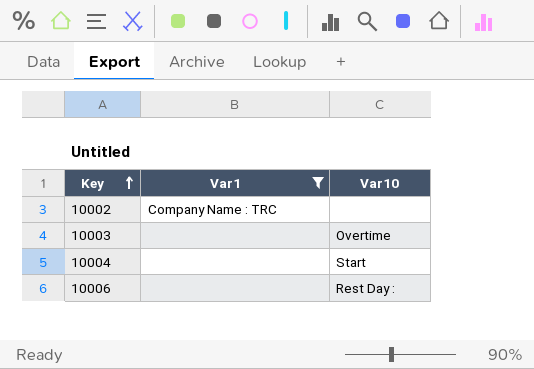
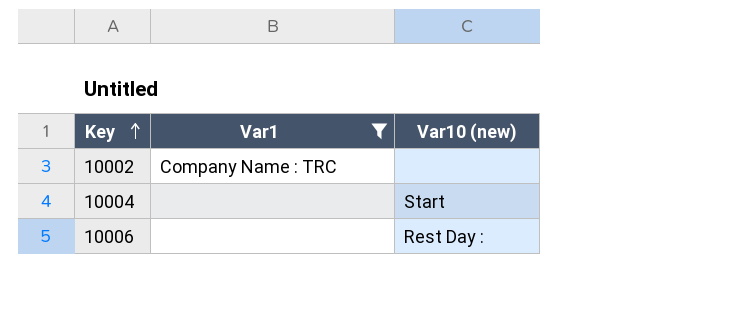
column name: Var10 -> Var10 (new)
row 10003: none | Overtime -> none

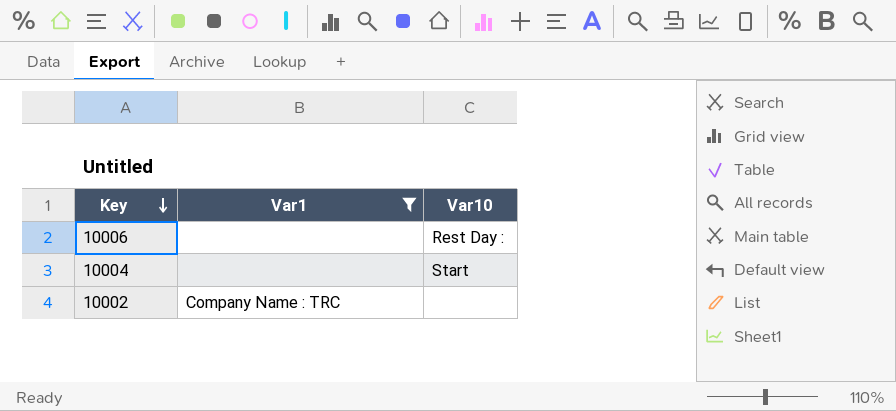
row order: Key ascending -> Key descending
column name: Var10 (new) -> Var10

